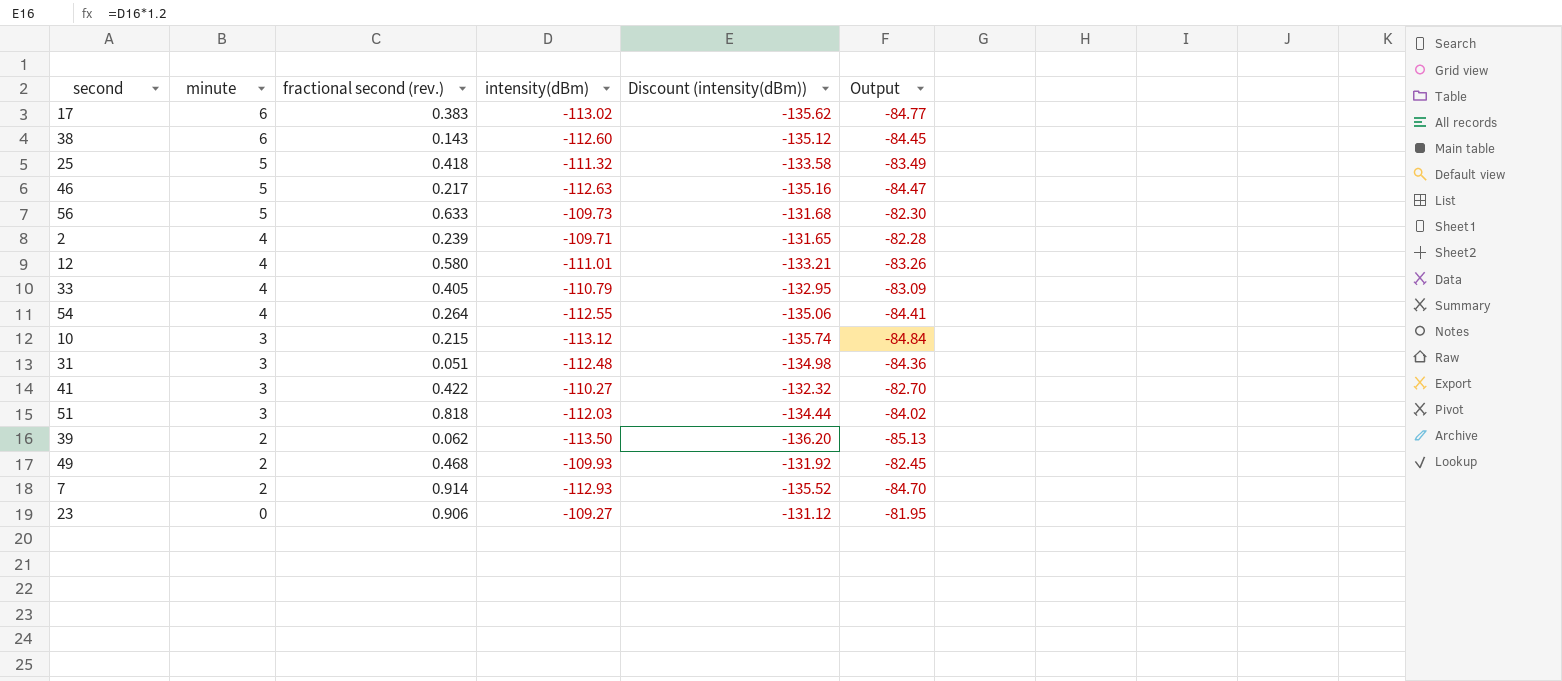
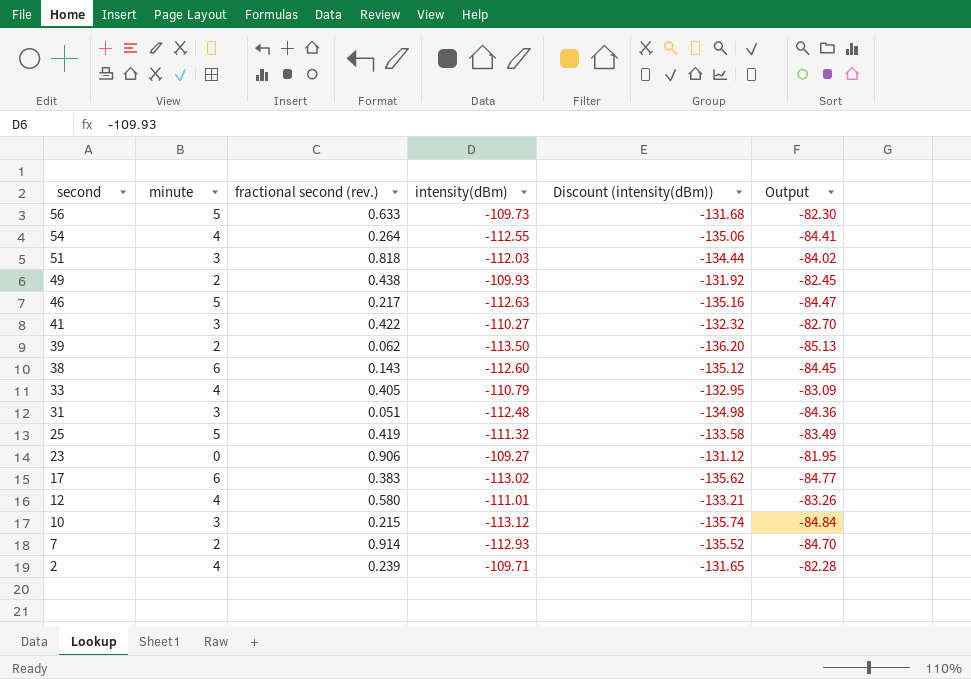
row order: minute descending -> second descending
49 | fractional second (rev.): 0.468 -> 0.438
25 | fractional second (rev.): 0.418 -> 0.419

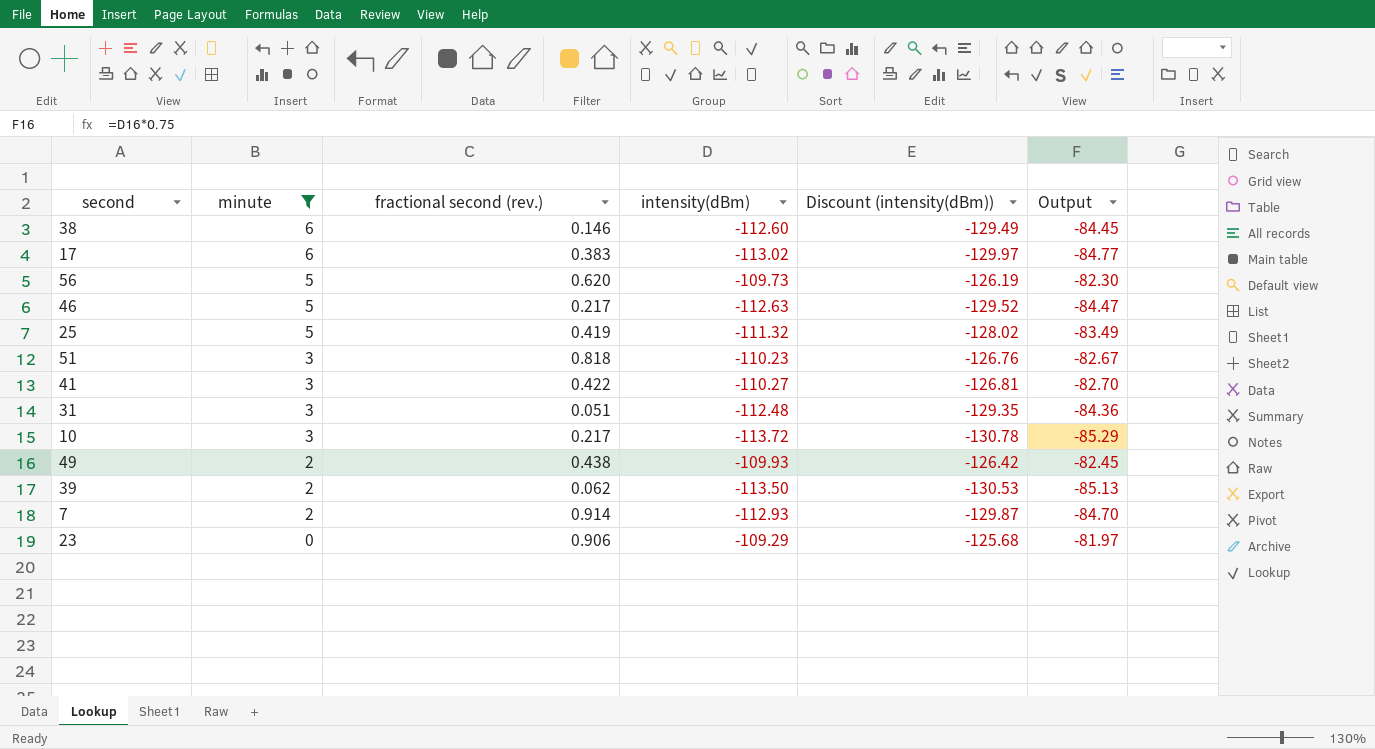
filter: none -> minute != 4
row order: second descending -> minute descending
column Discount (intensity(dBm)) | formula: [intensity(dBm)] * 1.2 -> [intensity(dBm)] * 1.15
38 | fractional second (rev.): 0.143 -> 0.146
56 | fractional second (rev.): 0.633 -> 0.620
51 | intensity(dBm): -112.03 -> -110.23
51 | Output: -84.02 -> -82.67
10 | fractional second (rev.): 0.215 -> 0.217
10 | intensity(dBm): -113.12 -> -113.72
10 | Output: -84.84 -> -85.29
23 | intensity(dBm): -109.27 -> -109.29
23 | Output: -81.95 -> -81.97

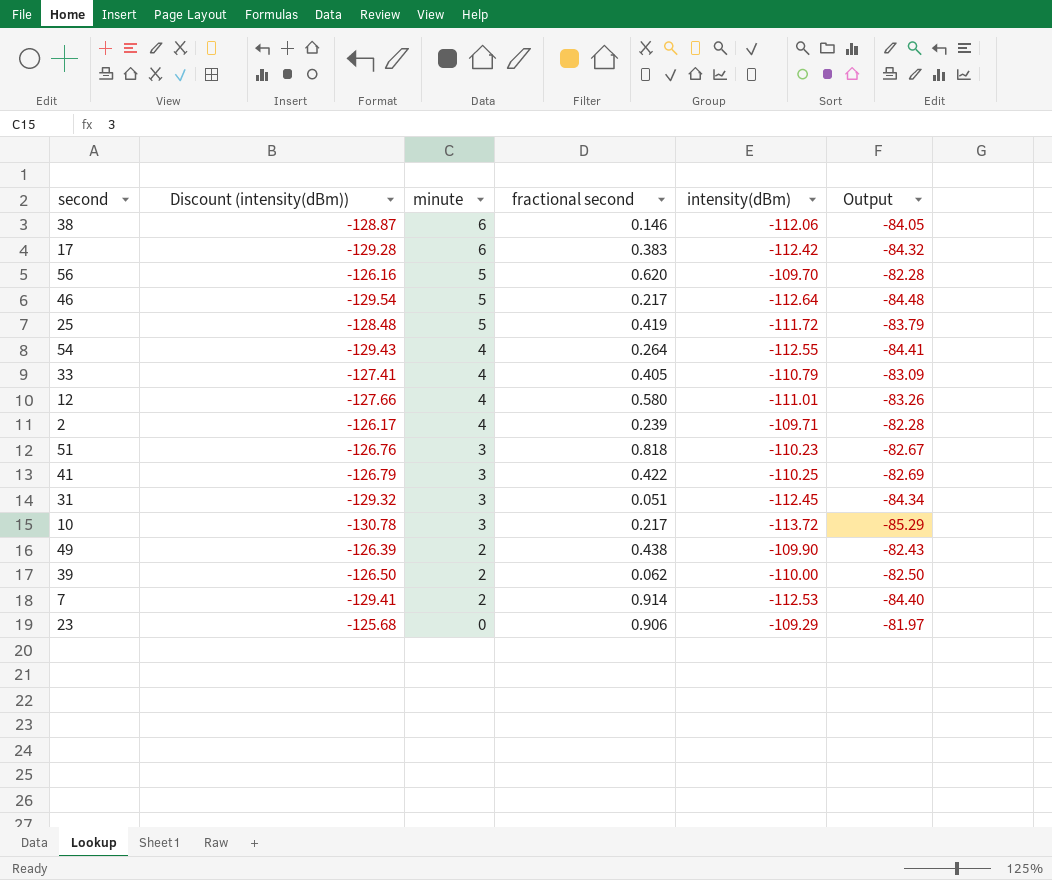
filter: minute != 4 -> none
column Discount (intensity(dBm)) | position: 5 -> 2
column name: fractional second (rev.) -> fractional second
38 | Discount (intensity(dBm)): -129.49 -> -128.87
38 | intensity(dBm): -112.60 -> -112.06
38 | Output: -84.45 -> -84.05
17 | Discount (intensity(dBm)): -129.97 -> -129.28
17 | intensity(dBm): -113.02 -> -112.42
17 | Output: -84.77 -> -84.32
56 | Discount (intensity(dBm)): -126.19 -> -126.16
56 | intensity(dBm): -109.73 -> -109.70
56 | Output: -82.30 -> -82.28
46 | Discount (intensity(dBm)): -129.52 -> -129.54
46 | intensity(dBm): -112.63 -> -112.64
46 | Output: -84.47 -> -84.48
25 | Discount (intensity(dBm)): -128.02 -> -128.48
25 | intensity(dBm): -111.32 -> -111.72
25 | Output: -83.49 -> -83.79
41 | Discount (intensity(dBm)): -126.81 -> -126.79
41 | intensity(dBm): -110.27 -> -110.25
41 | Output: -82.70 -> -82.69
31 | Discount (intensity(dBm)): -129.35 -> -129.32
31 | intensity(dBm): -112.48 -> -112.45
31 | Output: -84.36 -> -84.34
49 | Discount (intensity(dBm)): -126.42 -> -126.39
49 | intensity(dBm): -109.93 -> -109.90
49 | Output: -82.45 -> -82.43
39 | Discount (intensity(dBm)): -130.53 -> -126.50
39 | intensity(dBm): -113.50 -> -110.00
39 | Output: -85.13 -> -82.50
7 | Discount (intensity(dBm)): -129.87 -> -129.41
7 | intensity(dBm): -112.93 -> -112.53
7 | Output: -84.70 -> -84.40

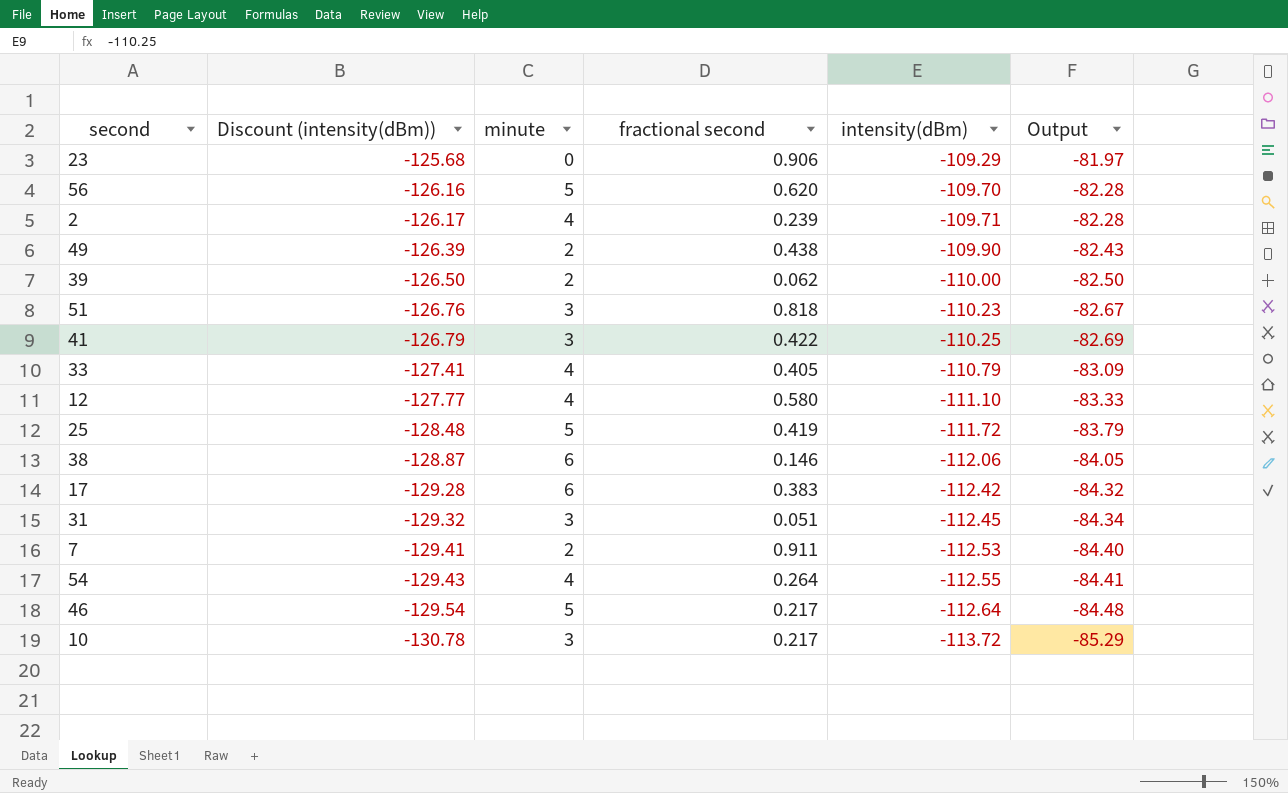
row order: minute descending -> Discount (intensity(dBm)) descending
12 | Discount (intensity(dBm)): -127.66 -> -127.77
12 | intensity(dBm): -111.01 -> -111.10
12 | Output: -83.26 -> -83.33
7 | fractional second: 0.914 -> 0.911

